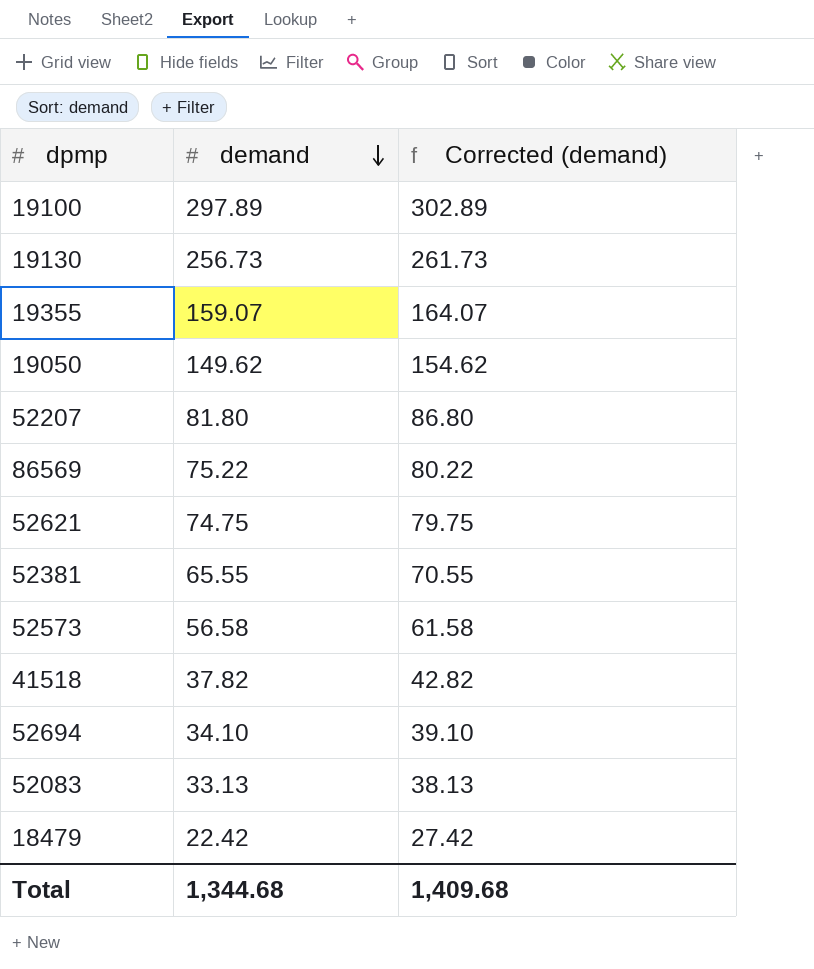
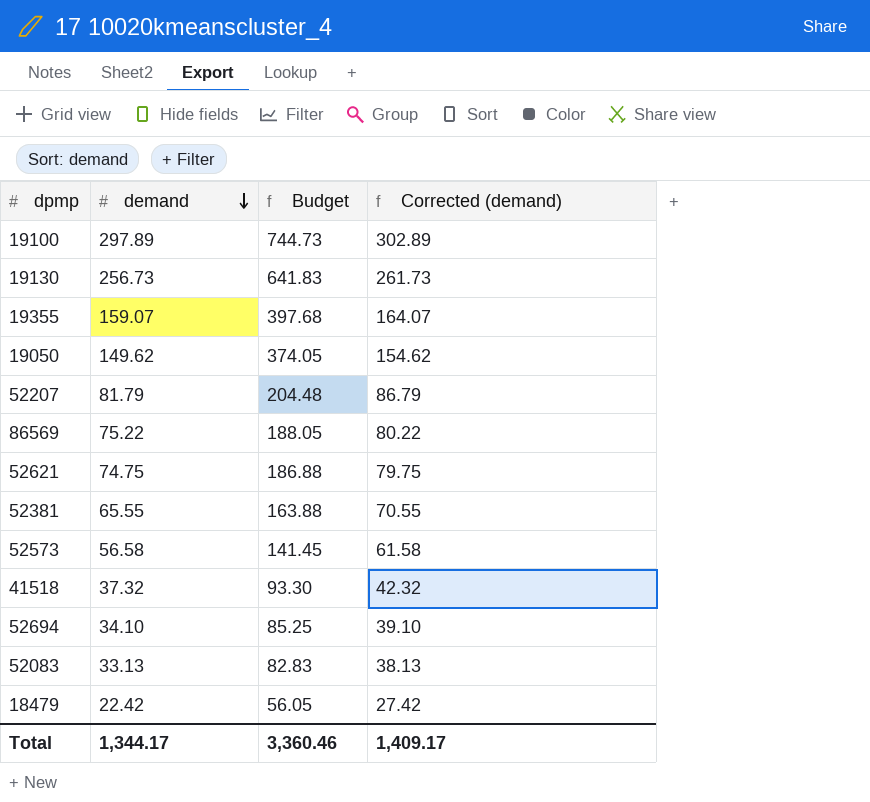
column Budget | formula: none -> [demand] * 2.5
52207 | demand: 81.80 -> 81.79
52207 | Corrected (demand): 86.80 -> 86.79
41518 | demand: 37.82 -> 37.32
41518 | Corrected (demand): 42.82 -> 42.32
Total | demand: 1,344.68 -> 1,344.17
Total | Corrected (demand): 1,409.68 -> 1,409.17

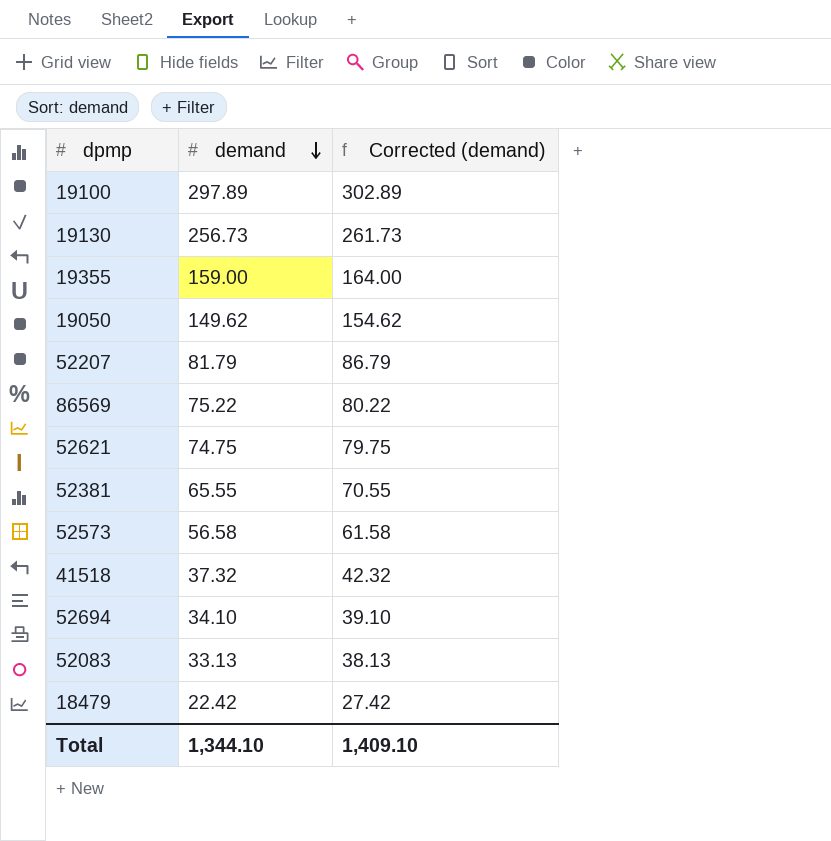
column Budget | formula: [demand] * 2.5 -> none
19355 | demand: 159.07 -> 159.00
19355 | Corrected (demand): 164.07 -> 164.00
Total | demand: 1,344.17 -> 1,344.10
Total | Corrected (demand): 1,409.17 -> 1,409.10

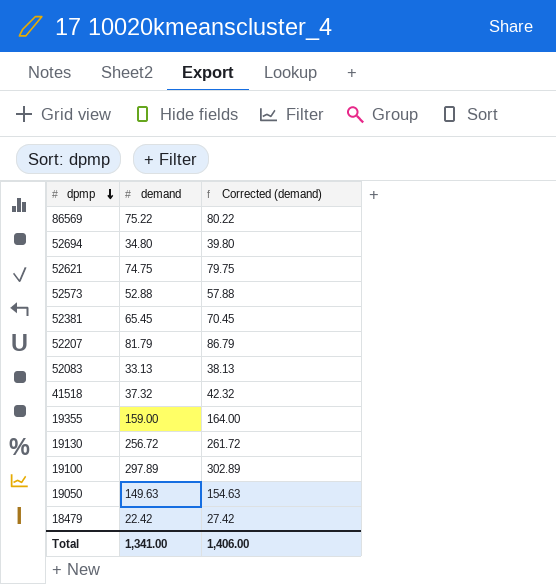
row order: demand descending -> dpmp descending
52694 | demand: 34.10 -> 34.80
52694 | Corrected (demand): 39.10 -> 39.80
52573 | demand: 56.58 -> 52.88
52573 | Corrected (demand): 61.58 -> 57.88
52381 | demand: 65.55 -> 65.45
52381 | Corrected (demand): 70.55 -> 70.45
19130 | demand: 256.73 -> 256.72
19130 | Corrected (demand): 261.73 -> 261.72
19050 | demand: 149.62 -> 149.63
19050 | Corrected (demand): 154.62 -> 154.63
Total | demand: 1,344.10 -> 1,341.00
Total | Corrected (demand): 1,409.10 -> 1,406.00

